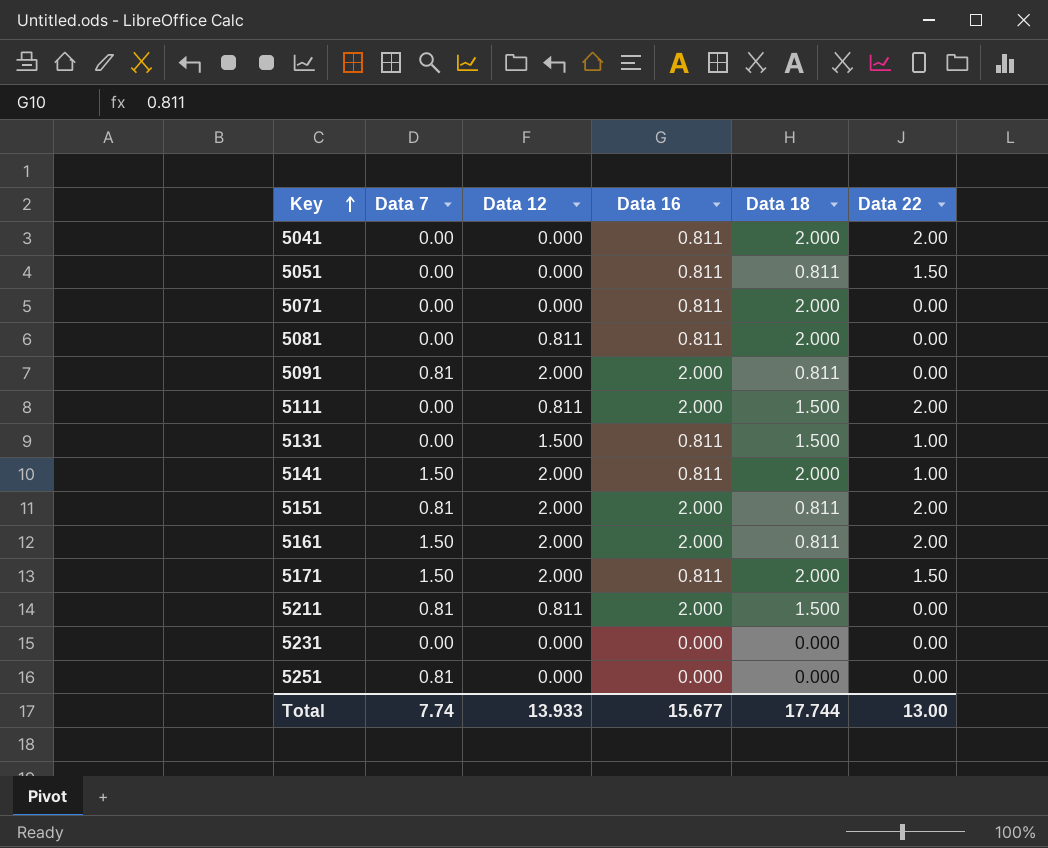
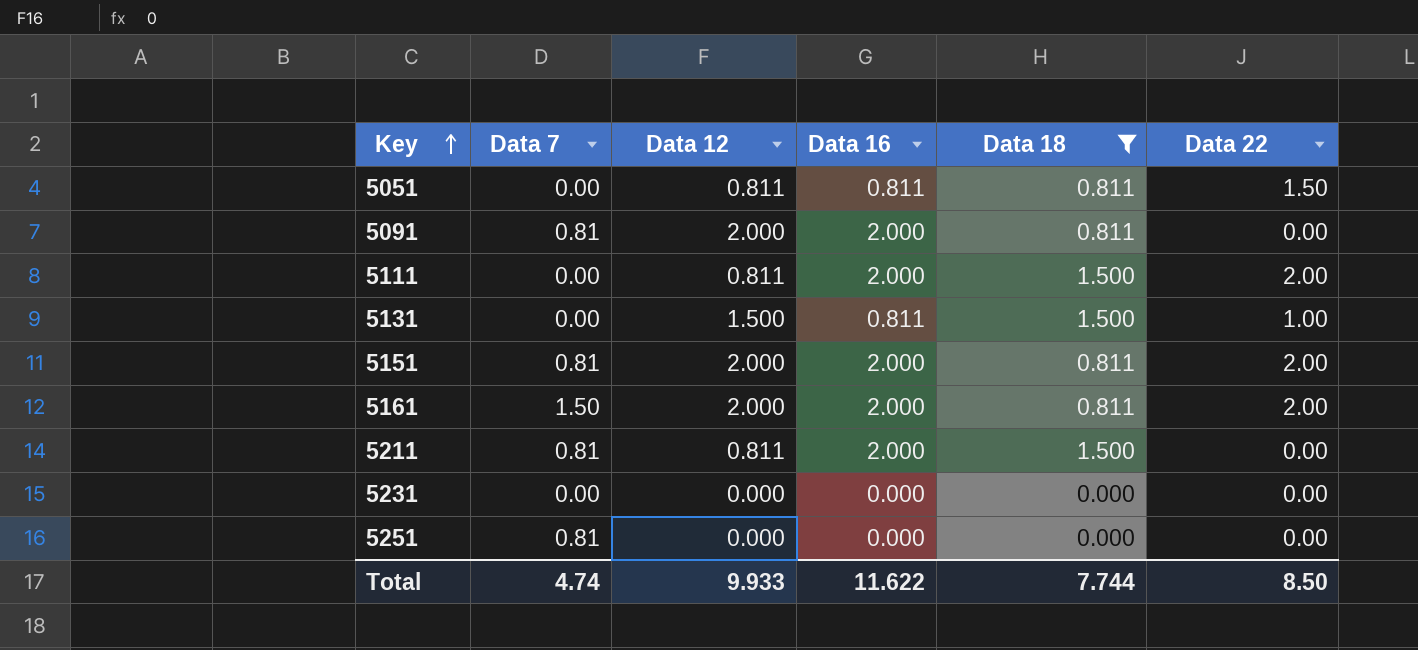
filter: none -> Data 18 != 2.000
5051 | Data 12: 0.000 -> 0.811
Total | Data 7: 7.74 -> 4.74
Total | Data 12: 13.933 -> 9.933
Total | Data 16: 15.677 -> 11.622
Total | Data 18: 17.744 -> 7.744
Total | Data 22: 13.00 -> 8.50

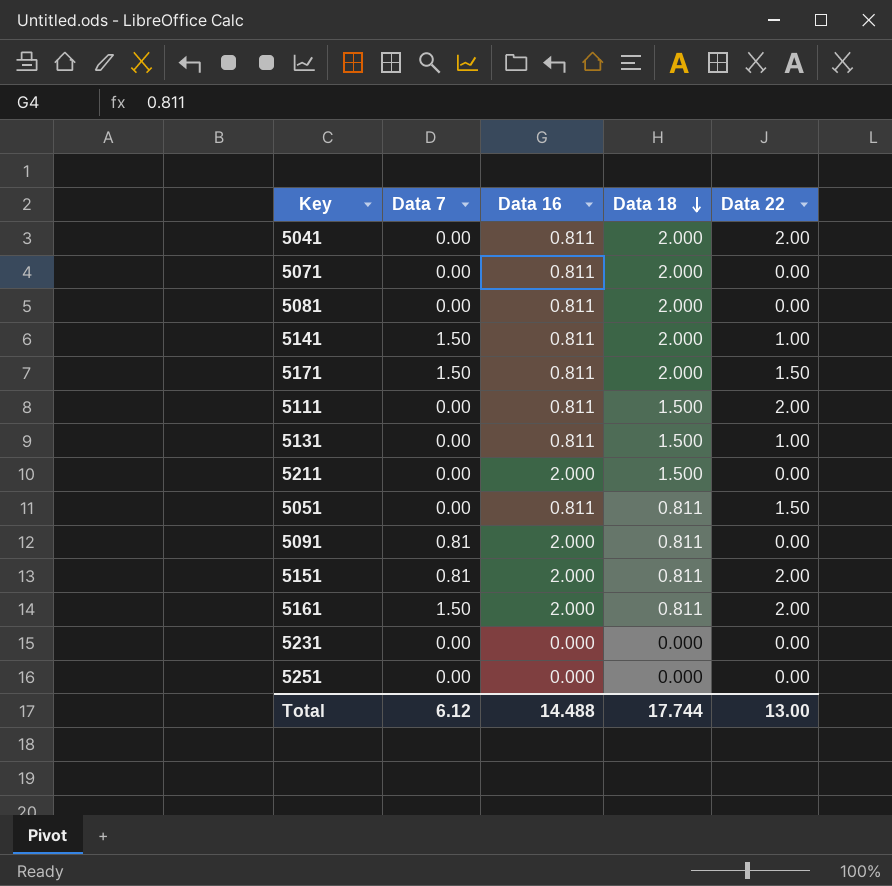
filter: Data 18 != 2.000 -> none
row order: Key ascending -> Data 18 descending
column Data 12 | position: 3 -> none
5111 | Data 16: 2.000 -> 0.811
5211 | Data 7: 0.81 -> 0.00
5251 | Data 7: 0.81 -> 0.00
Total | Data 7: 4.74 -> 6.12
Total | Data 16: 11.622 -> 14.488
Total | Data 18: 7.744 -> 17.744
Total | Data 22: 8.50 -> 13.00

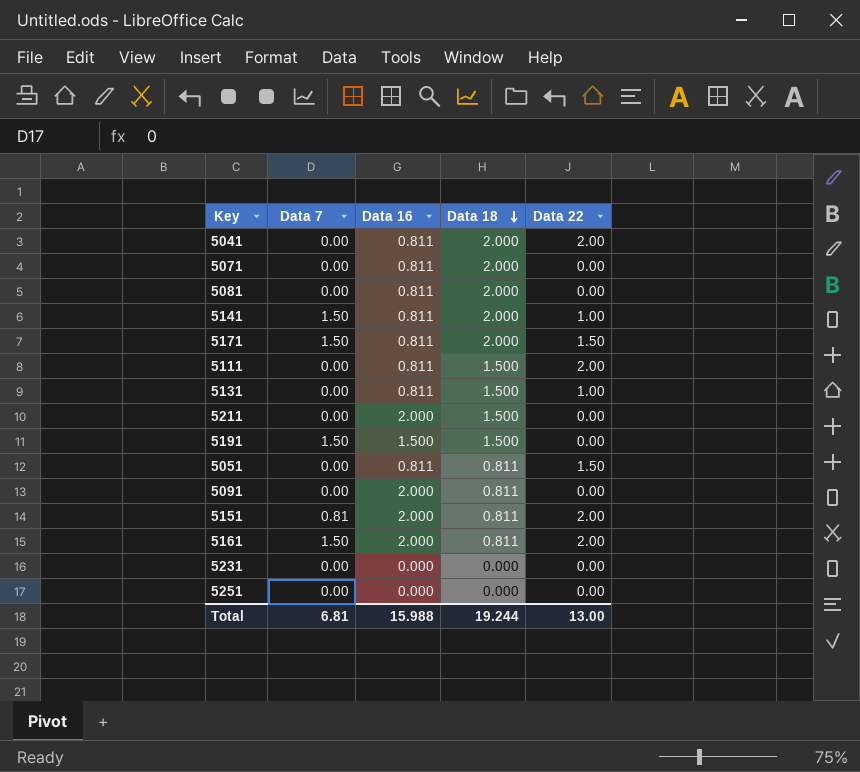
row 5191: none -> 1.50 | 1.500 | 1.500 | 0.00
5091 | Data 7: 0.81 -> 0.00
Total | Data 7: 6.12 -> 6.81
Total | Data 16: 14.488 -> 15.988
Total | Data 18: 17.744 -> 19.244

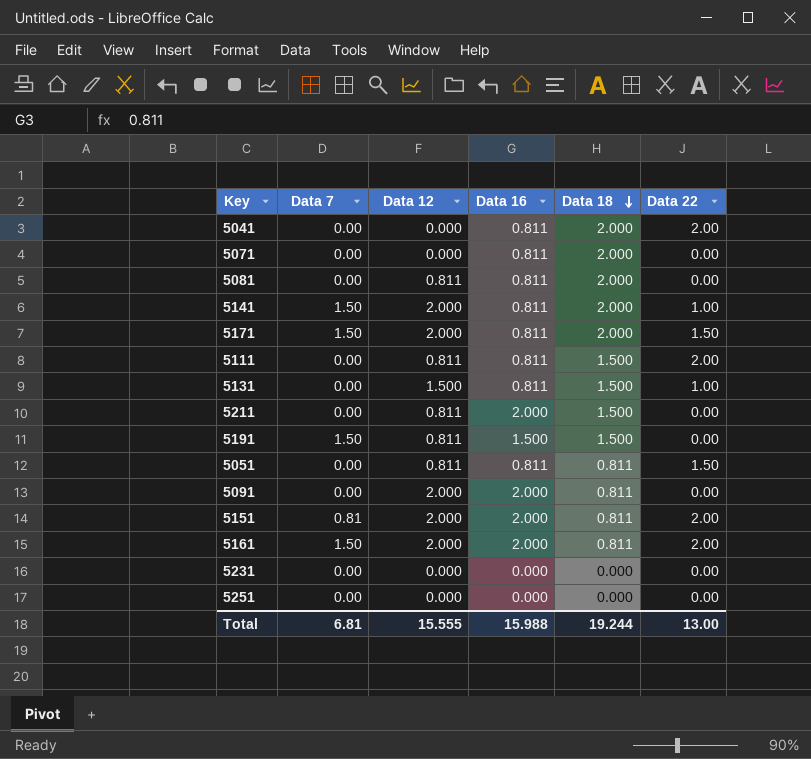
column Data 12 | position: none -> 3

